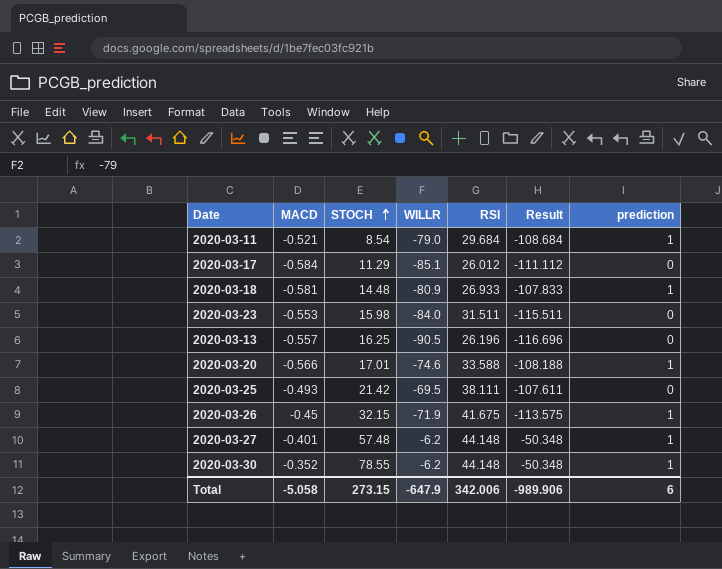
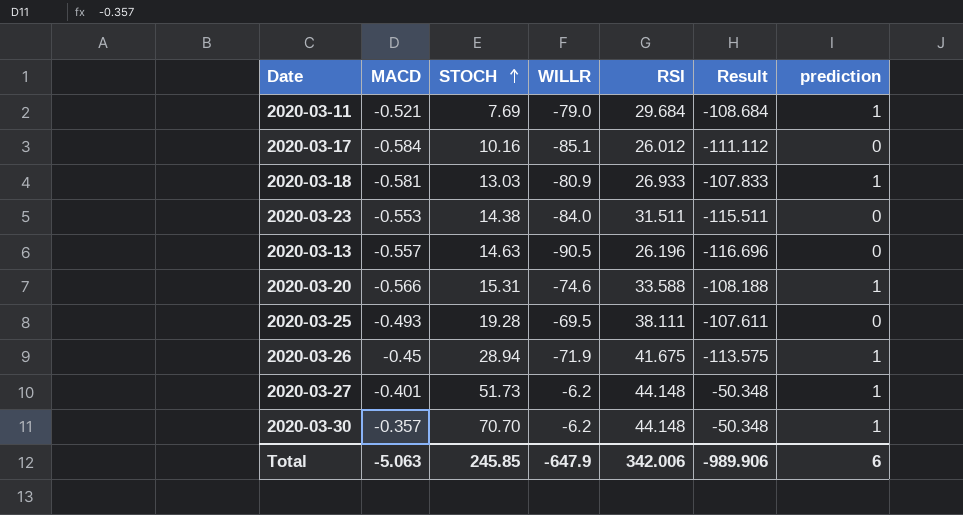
2020-03-11 | STOCH: 8.54 -> 7.69
2020-03-17 | STOCH: 11.29 -> 10.16
2020-03-18 | STOCH: 14.48 -> 13.03
2020-03-23 | STOCH: 15.98 -> 14.38
2020-03-13 | STOCH: 16.25 -> 14.63
2020-03-20 | STOCH: 17.01 -> 15.31
2020-03-25 | STOCH: 21.42 -> 19.28
2020-03-26 | STOCH: 32.15 -> 28.94
2020-03-27 | STOCH: 57.48 -> 51.73
2020-03-30 | MACD: -0.352 -> -0.357
2020-03-30 | STOCH: 78.55 -> 70.70
Total | MACD: -5.058 -> -5.063
Total | STOCH: 273.15 -> 245.85

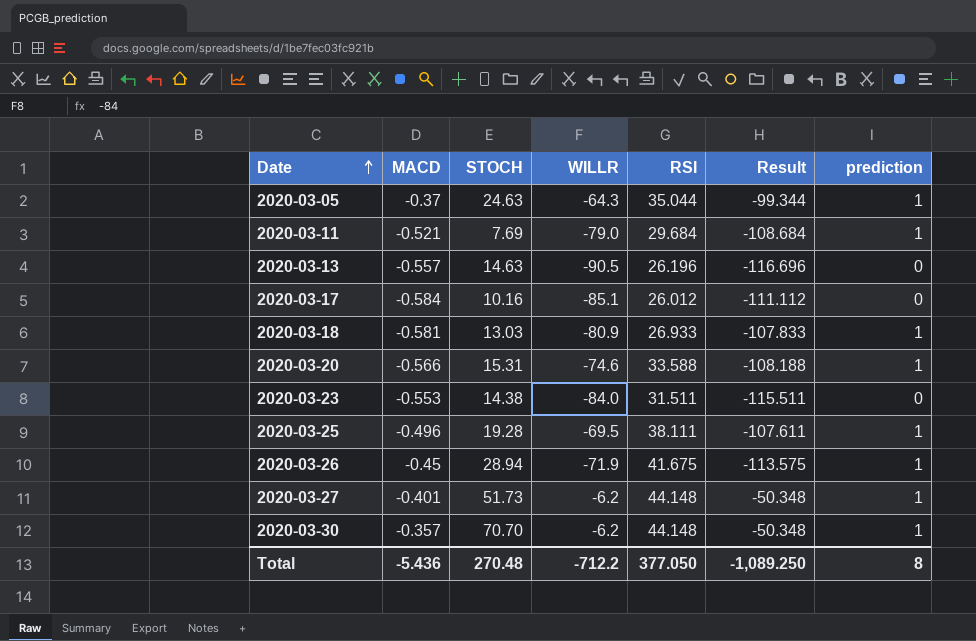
row order: STOCH ascending -> Date ascending
row 2020-03-05: none -> -0.37 | 24.63 | -64.3 | 35.044 | -99.344 | 1
2020-03-25 | MACD: -0.493 -> -0.496
2020-03-25 | prediction: 0 -> 1
Total | MACD: -5.063 -> -5.436
Total | STOCH: 245.85 -> 270.48
Total | WILLR: -647.9 -> -712.2
Total | RSI: 342.006 -> 377.050
Total | Result: -989.906 -> -1,089.250
Total | prediction: 6 -> 8

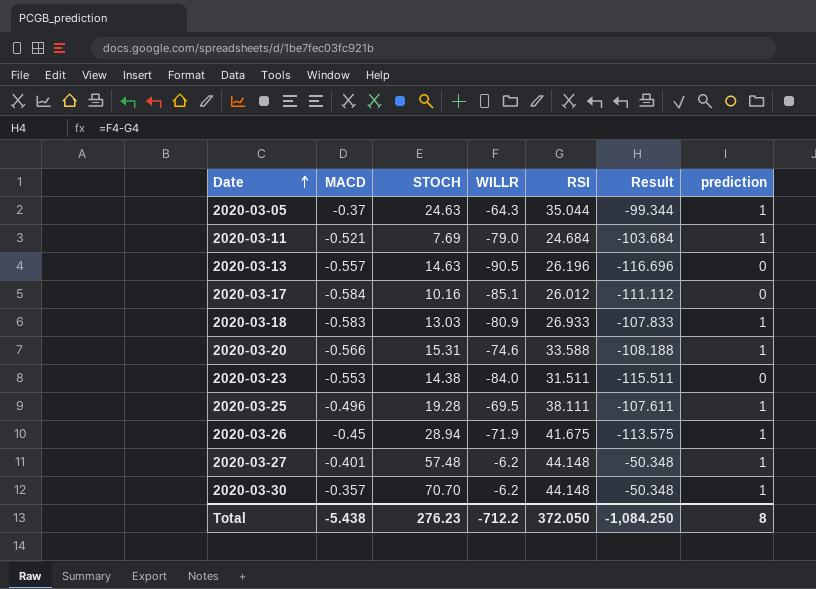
2020-03-11 | RSI: 29.684 -> 24.684
2020-03-11 | Result: -108.684 -> -103.684
2020-03-18 | MACD: -0.581 -> -0.583
2020-03-27 | STOCH: 51.73 -> 57.48
Total | MACD: -5.436 -> -5.438
Total | STOCH: 270.48 -> 276.23
Total | RSI: 377.050 -> 372.050
Total | Result: -1,089.250 -> -1,084.250

